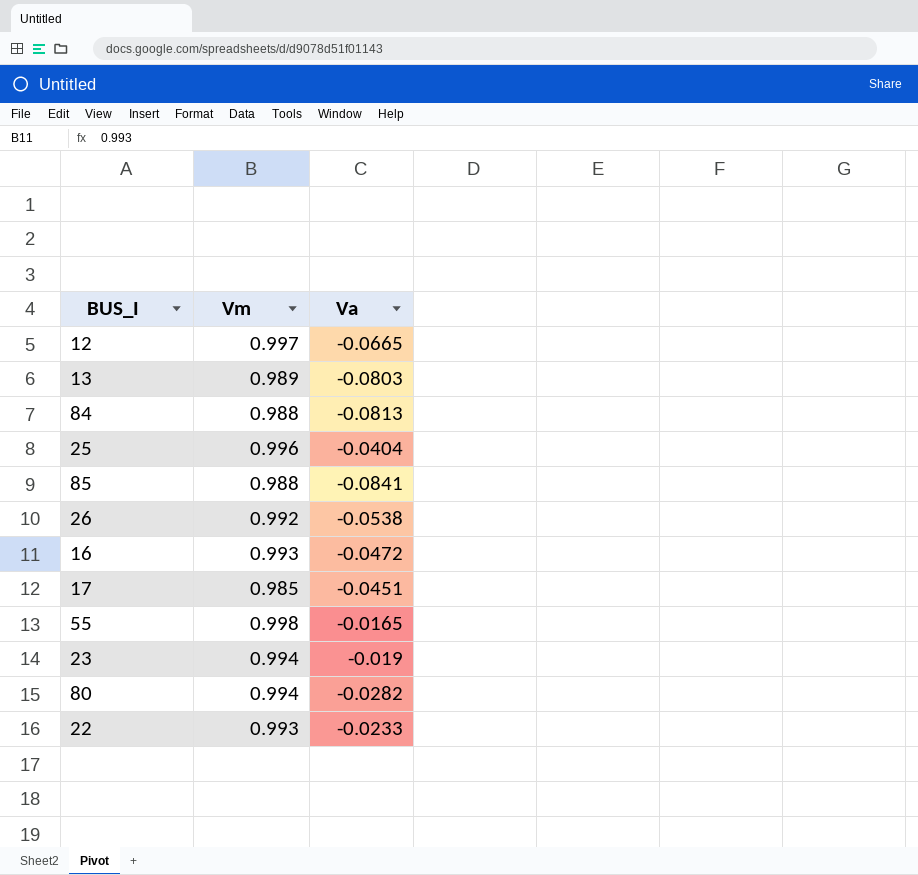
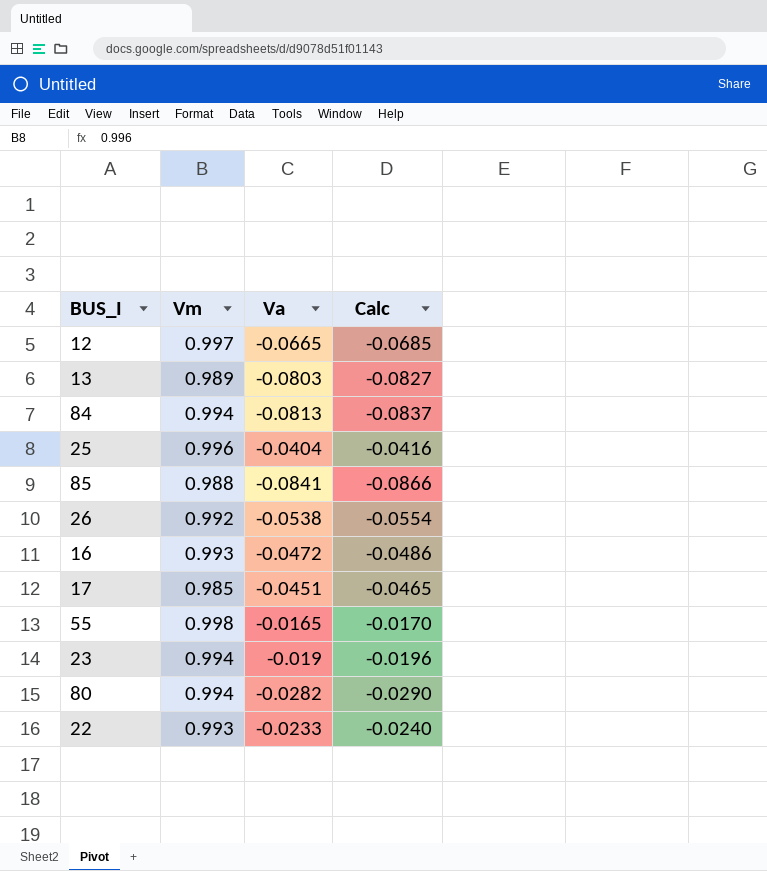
column Calc | formula: none -> [Va] * 1.03
84 | Vm: 0.988 -> 0.994

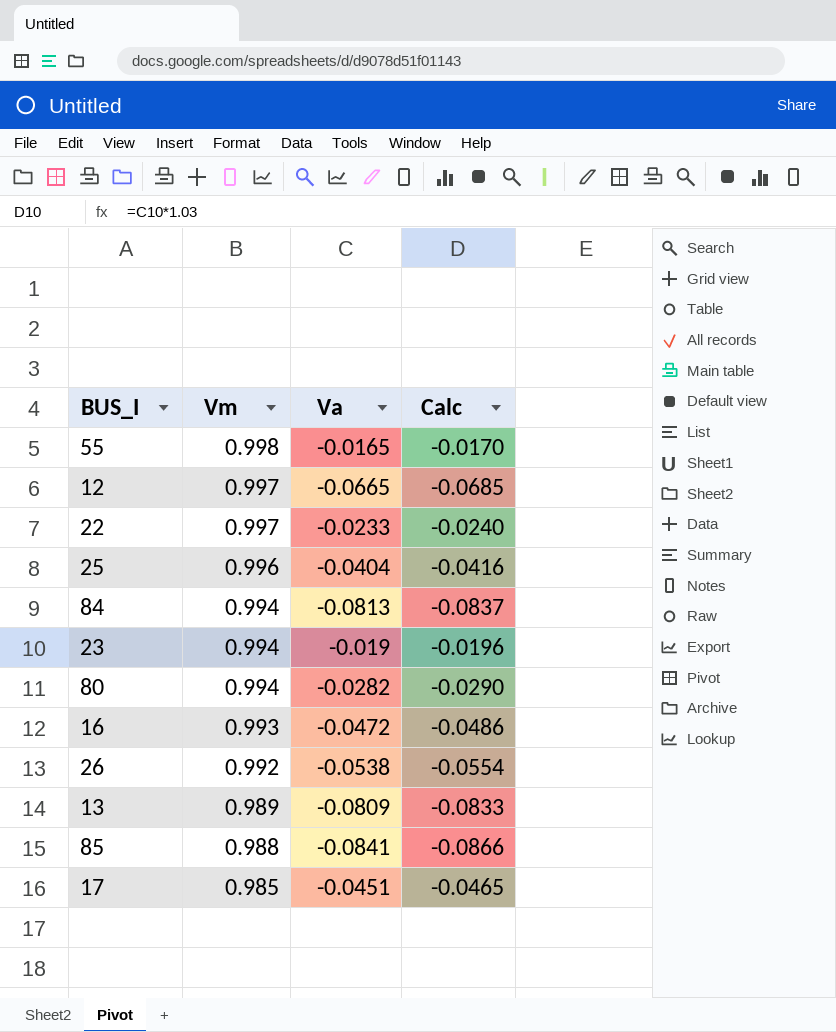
row order: none -> Vm descending
22 | Vm: 0.993 -> 0.997
13 | Va: -0.0803 -> -0.0809
13 | Calc: -0.0827 -> -0.0833

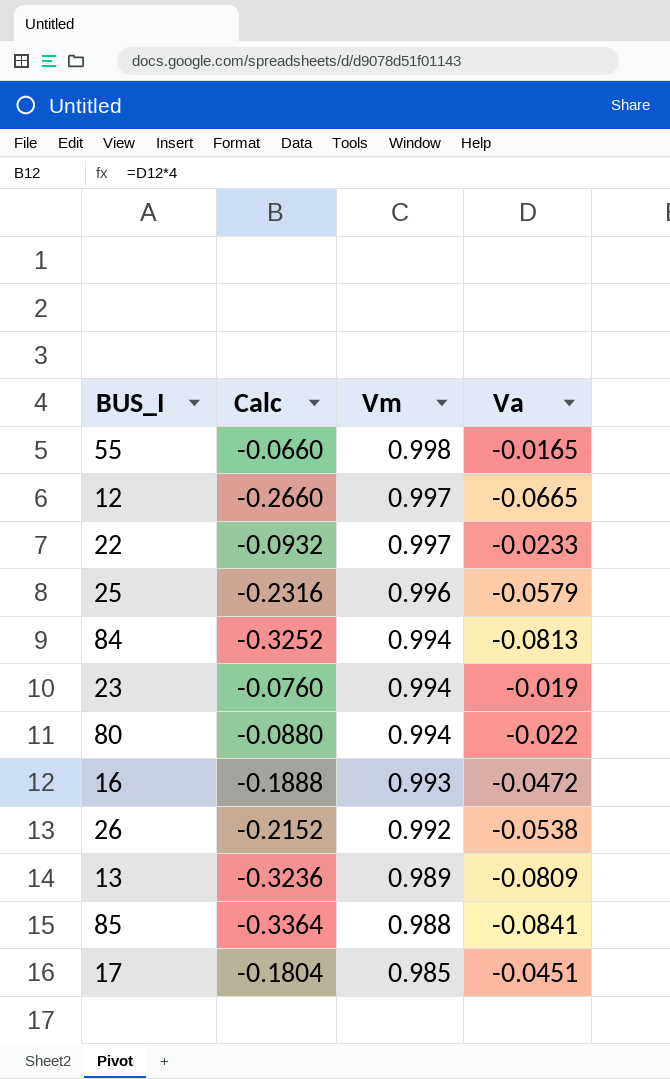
column Calc | formula: [Va] * 1.03 -> [Va] * 4
column Calc | position: 4 -> 2
25 | Va: -0.0404 -> -0.0579
80 | Va: -0.0282 -> -0.022

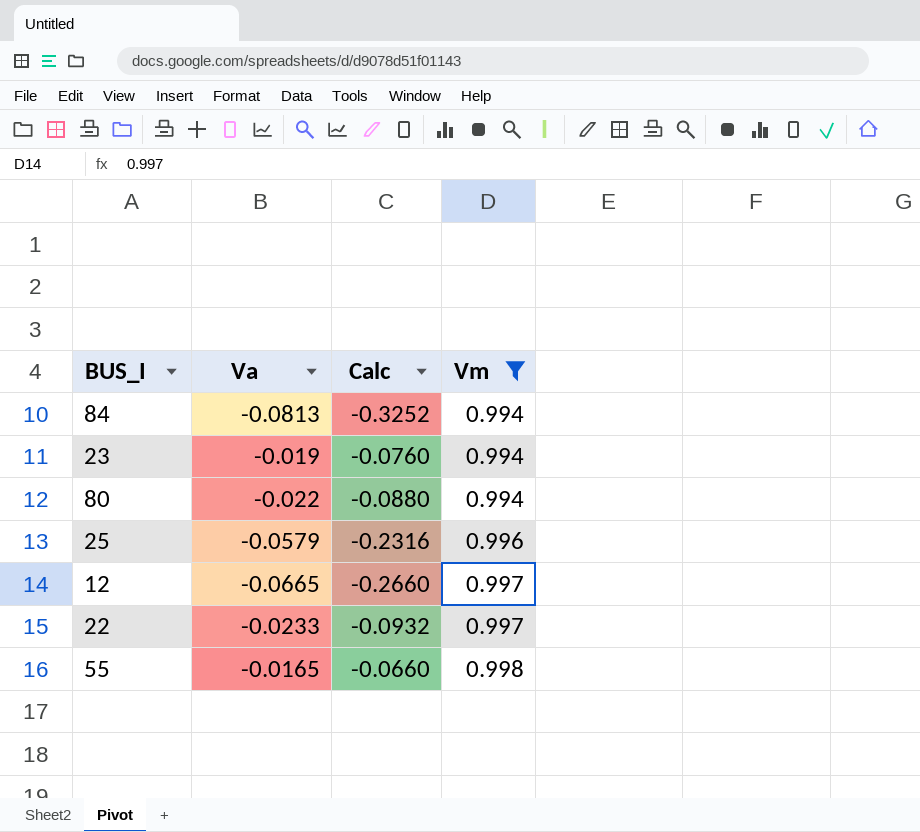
filter: none -> Vm >= 0.994
row order: Vm descending -> Vm ascending
column Va | position: 4 -> 2

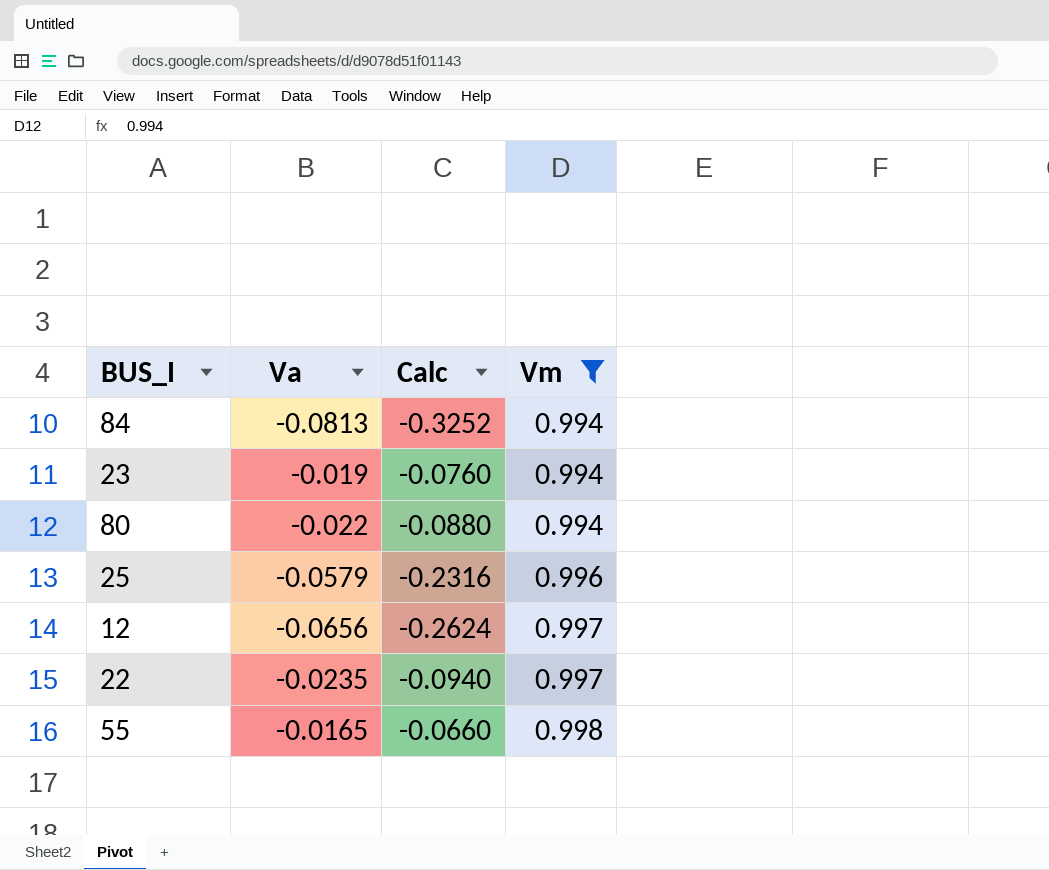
12 | Va: -0.0665 -> -0.0656
12 | Calc: -0.2660 -> -0.2624
22 | Va: -0.0233 -> -0.0235
22 | Calc: -0.0932 -> -0.0940

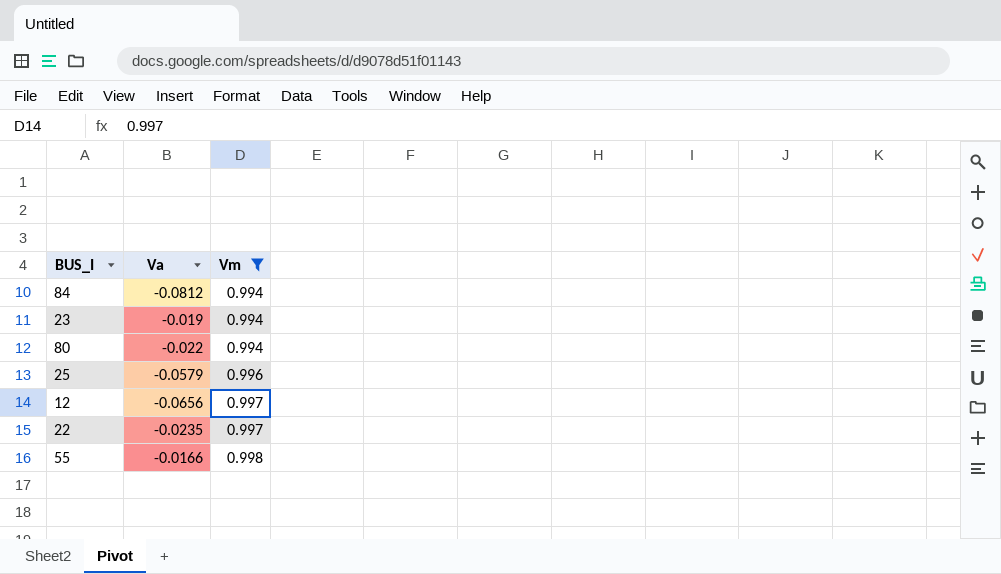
column Calc | formula: [Va] * 4 -> none
84 | Va: -0.0813 -> -0.0812
55 | Va: -0.0165 -> -0.0166

